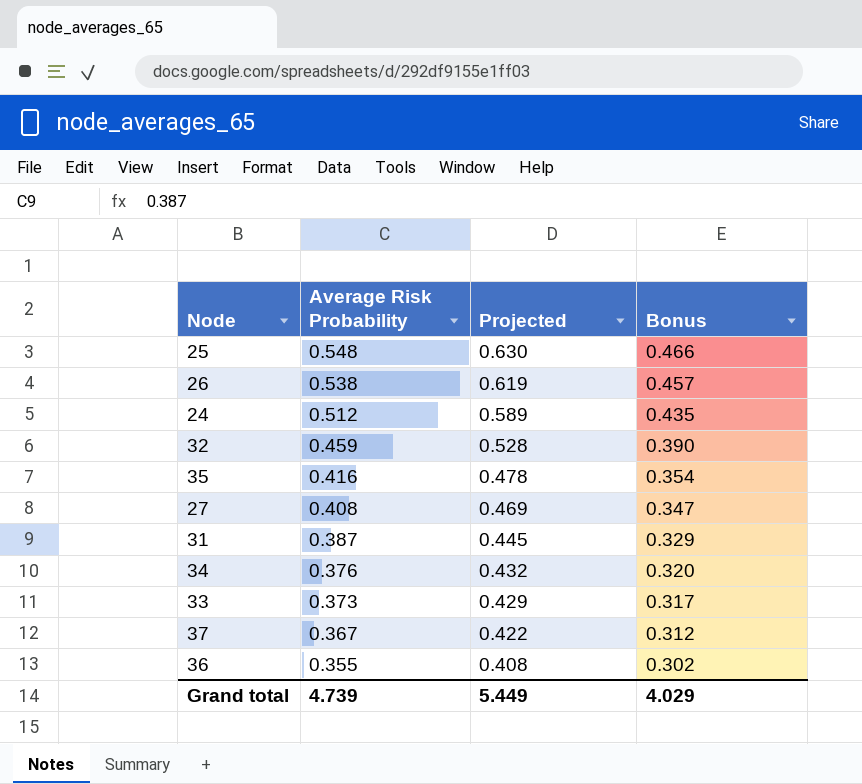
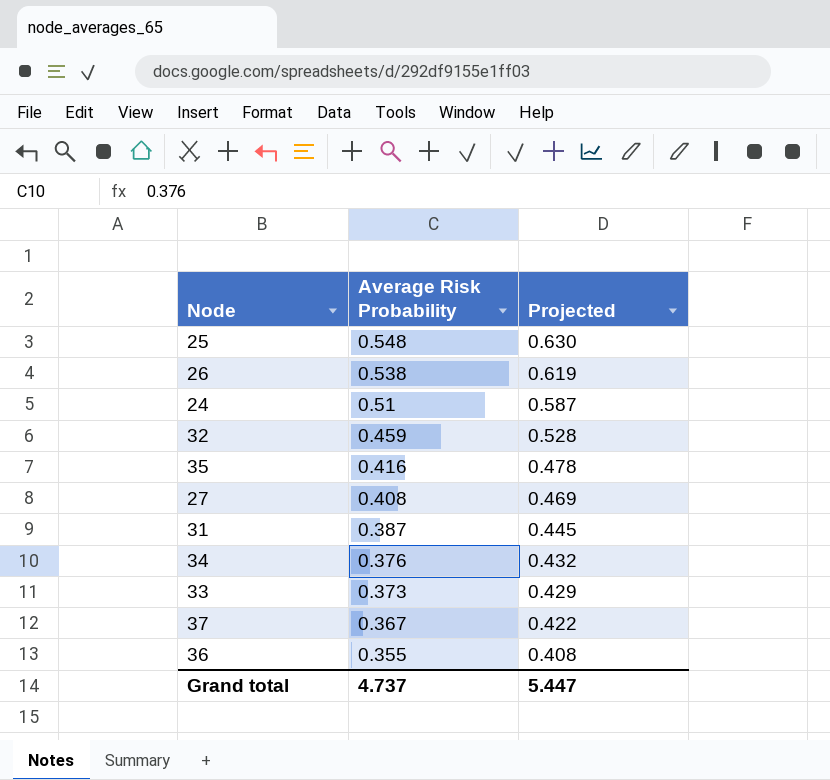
column Bonus | formula: [Average Risk Probability] * 0.85 -> none
24 | Average Risk Probability: 0.512 -> 0.51
24 | Projected: 0.589 -> 0.587
Grand total | Average Risk Probability: 4.739 -> 4.737
Grand total | Projected: 5.449 -> 5.447

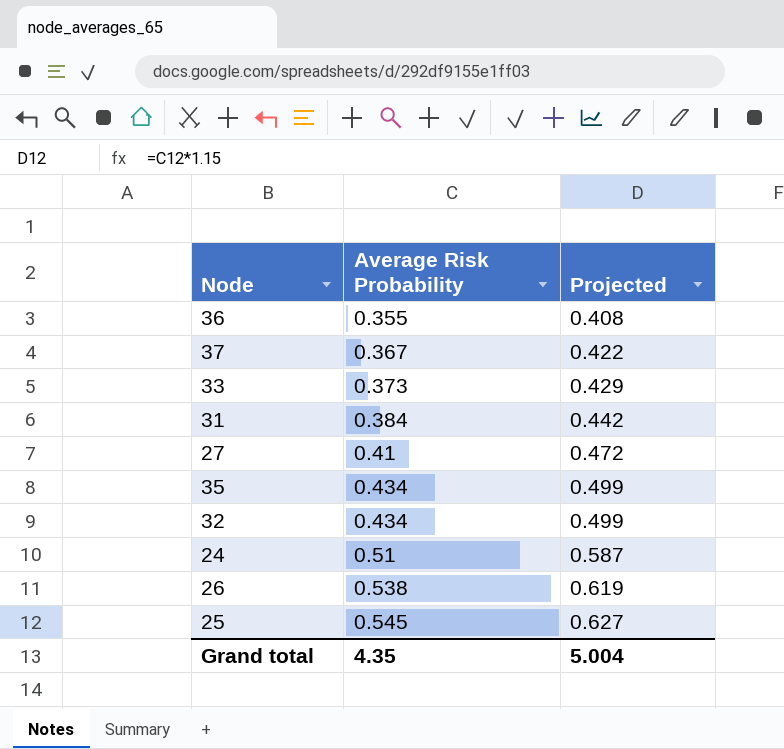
row order: Average Risk Probability descending -> Average Risk Probability ascending
row 34: 0.376 | 0.432 -> none
31 | Average Risk Probability: 0.387 -> 0.384
31 | Projected: 0.445 -> 0.442
27 | Average Risk Probability: 0.408 -> 0.41
27 | Projected: 0.469 -> 0.472
35 | Average Risk Probability: 0.416 -> 0.434
35 | Projected: 0.478 -> 0.499
32 | Average Risk Probability: 0.459 -> 0.434
32 | Projected: 0.528 -> 0.499
25 | Average Risk Probability: 0.548 -> 0.545
25 | Projected: 0.630 -> 0.627
Grand total | Average Risk Probability: 4.737 -> 4.35
Grand total | Projected: 5.447 -> 5.004

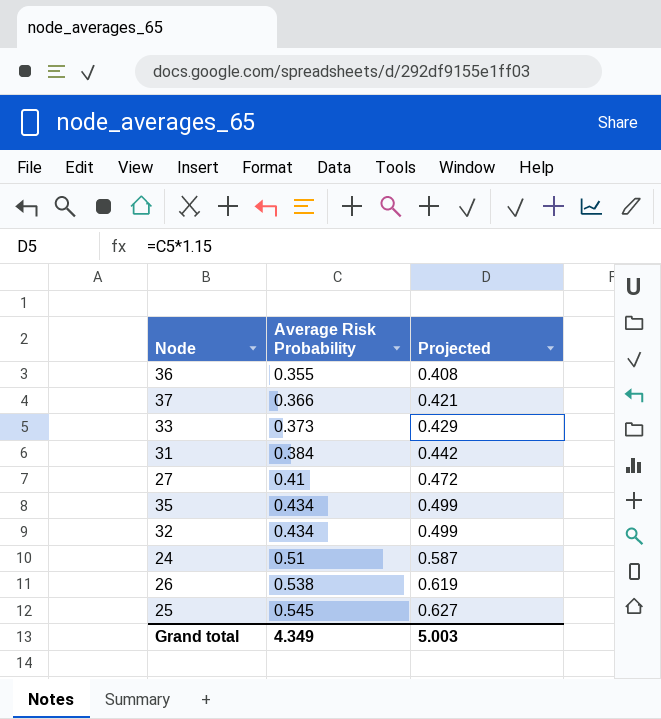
37 | Average Risk Probability: 0.367 -> 0.366
37 | Projected: 0.422 -> 0.421
Grand total | Average Risk Probability: 4.35 -> 4.349
Grand total | Projected: 5.004 -> 5.003

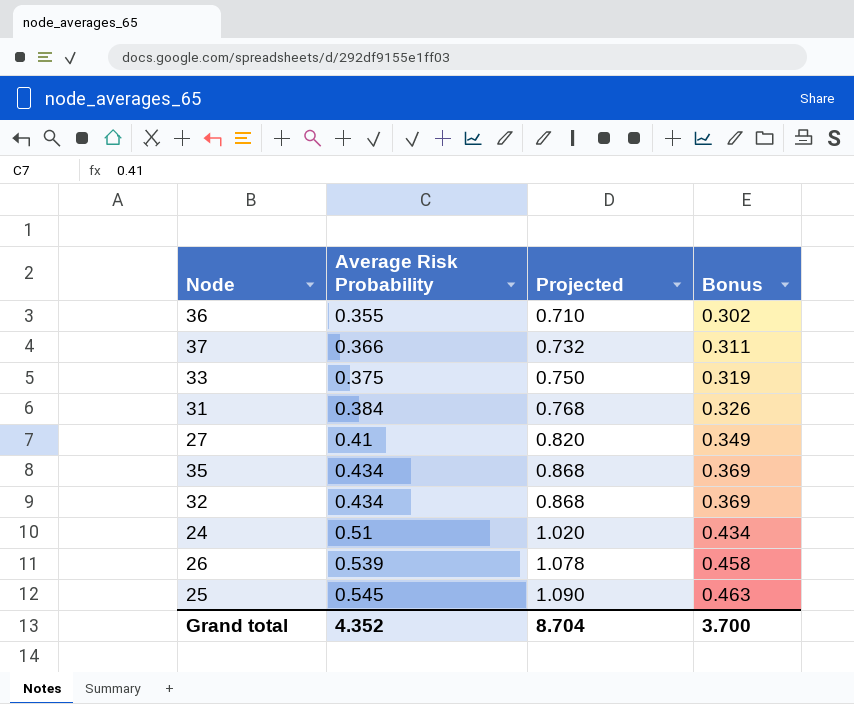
column Projected | formula: [Average Risk Probability] * 1.15 -> [Average Risk Probability] * 2
column Bonus | formula: none -> [Average Risk Probability] * 0.85
33 | Average Risk Probability: 0.373 -> 0.375
26 | Average Risk Probability: 0.538 -> 0.539
Grand total | Average Risk Probability: 4.349 -> 4.352
Grand total | Projected: 5.003 -> 8.704

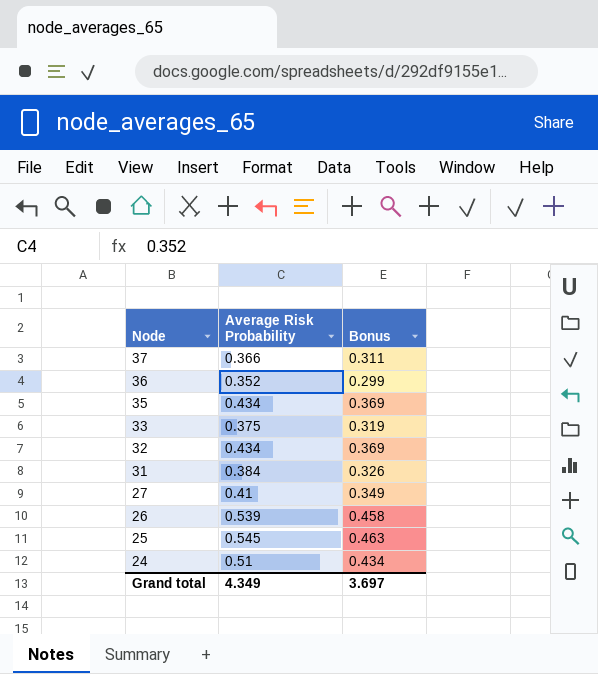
row order: Average Risk Probability ascending -> Node descending
column Projected | formula: [Average Risk Probability] * 2 -> none
36 | Average Risk Probability: 0.355 -> 0.352
36 | Bonus: 0.302 -> 0.299
Grand total | Average Risk Probability: 4.352 -> 4.349
Grand total | Bonus: 3.700 -> 3.697

